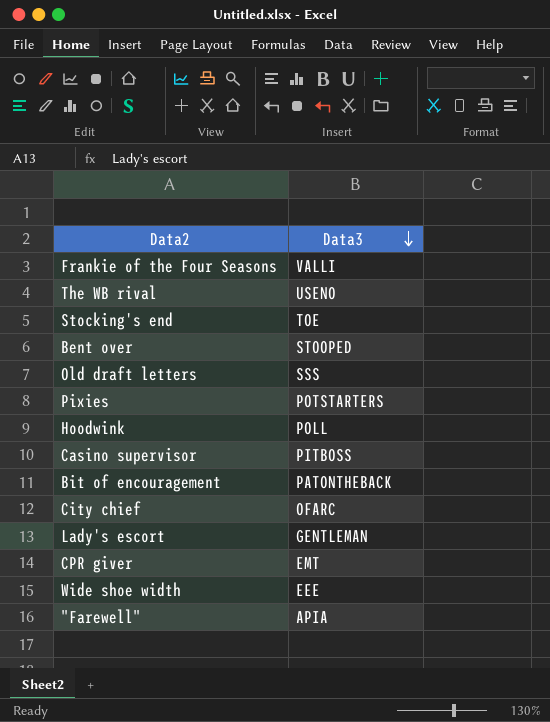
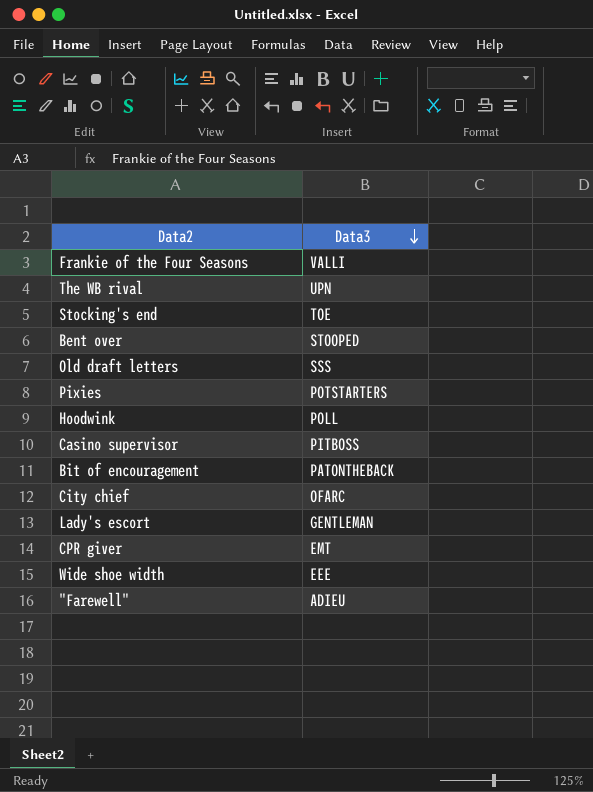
The WB rival | Data3: USENO -> UPN
"Farewell" | Data3: APIA -> ADIEU

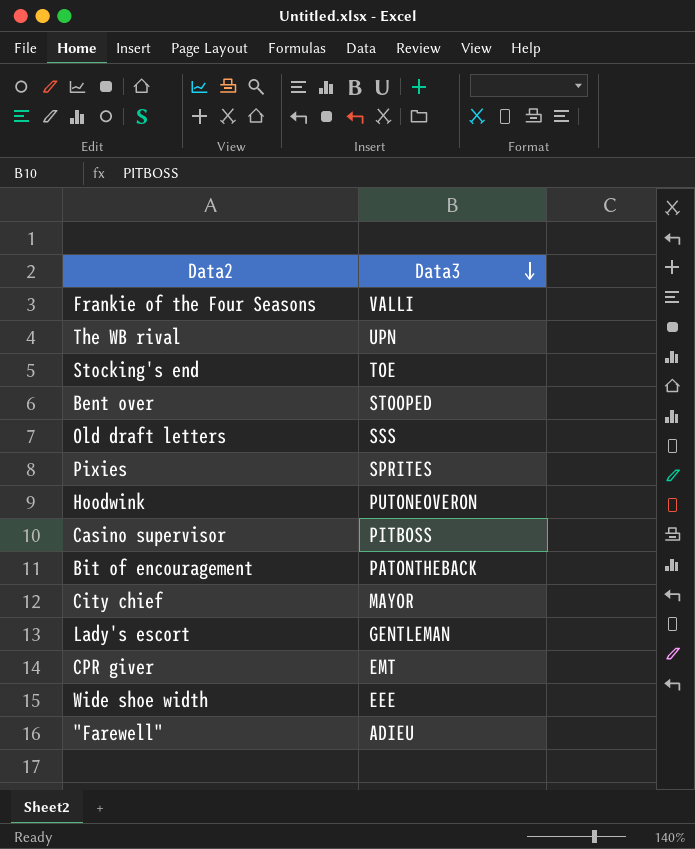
Pixies | Data3: POTSTARTERS -> SPRITES
Hoodwink | Data3: POLL -> PUTONEOVERON
City chief | Data3: OFARC -> MAYOR

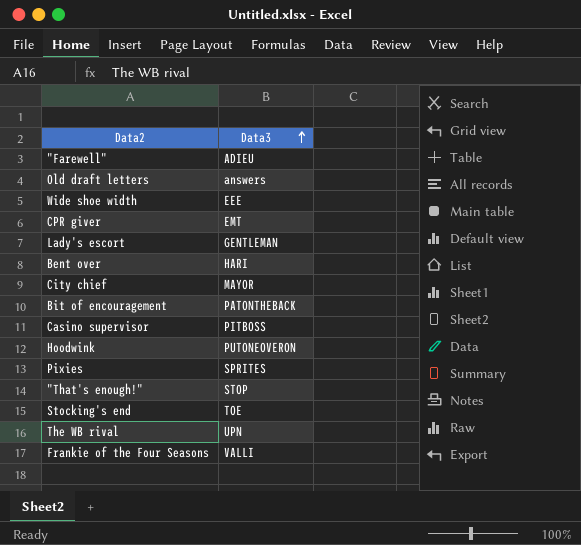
row order: Data3 descending -> Data3 ascending
Old draft letters | Data3: SSS -> answers
Bent over | Data3: STOOPED -> HARI
row "That's enough!": none -> STOP

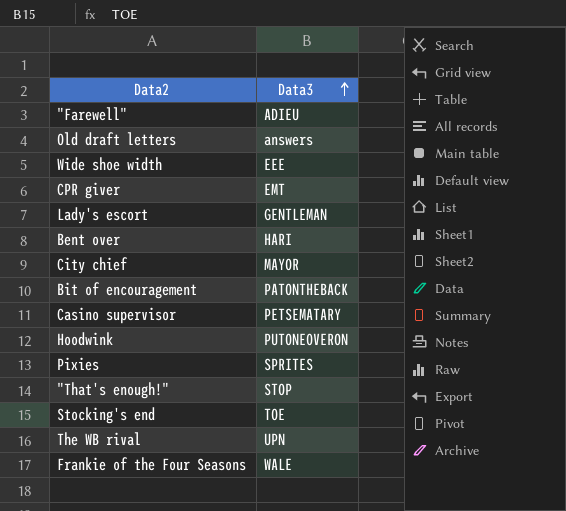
Casino supervisor | Data3: PITBOSS -> PETSEMATARY
Frankie of the Four Seasons | Data3: VALLI -> WALE

